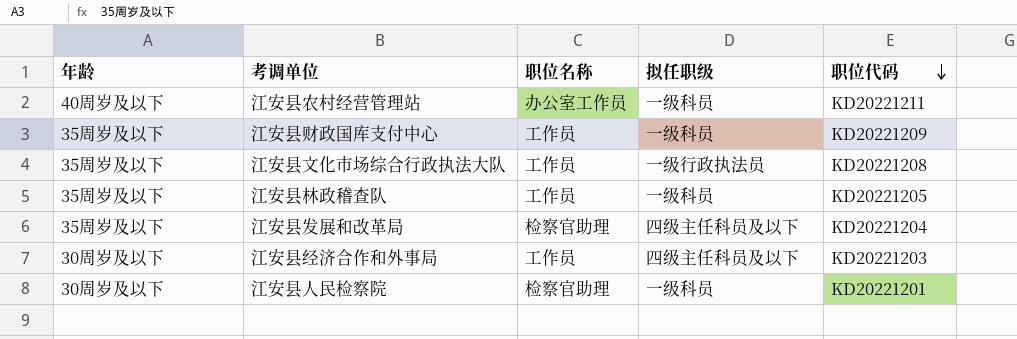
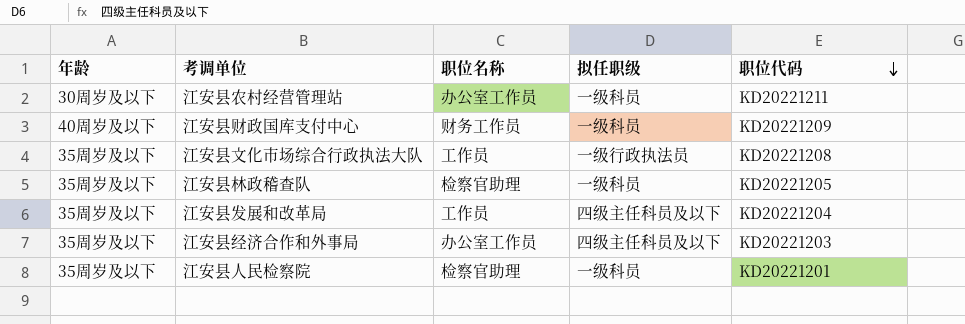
江安县农村经营管理站 | 年龄: 40周岁及以下 -> 30周岁及以下
江安县财政国库支付中心 | 年龄: 35周岁及以下 -> 40周岁及以下
江安县财政国库支付中心 | 职位名称: 工作员 -> 财务工作员
江安县林政稽查队 | 职位名称: 工作员 -> 检察官助理
江安县发展和改革局 | 职位名称: 检察官助理 -> 工作员
江安县经济合作和外事局 | 年龄: 30周岁及以下 -> 35周岁及以下
江安县经济合作和外事局 | 职位名称: 工作员 -> 办公室工作员
江安县人民检察院 | 年龄: 30周岁及以下 -> 35周岁及以下

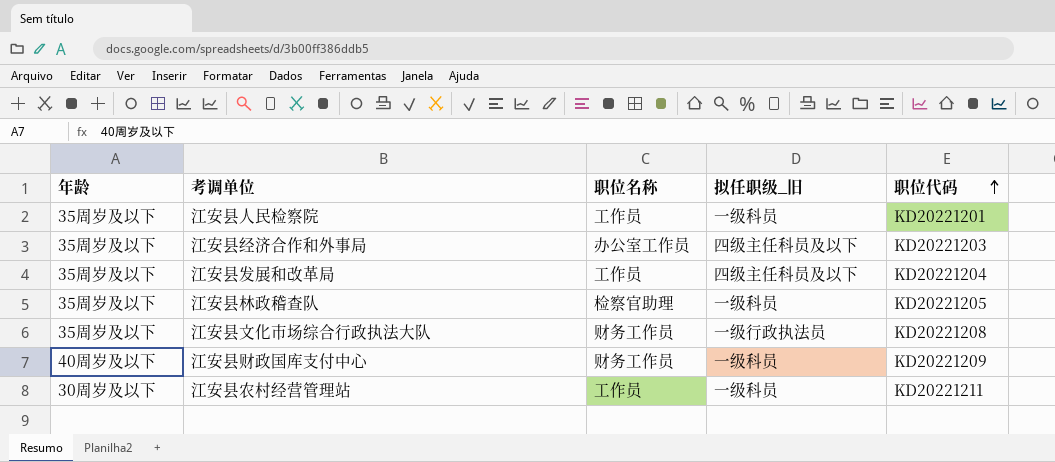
row order: 职位代码 descending -> 职位代码 ascending
column name: 拟任职级 -> 拟任职级_旧
江安县人民检察院 | 职位名称: 检察官助理 -> 工作员
江安县文化市场综合行政执法大队 | 职位名称: 工作员 -> 财务工作员
江安县农村经营管理站 | 职位名称: 办公室工作员 -> 工作员

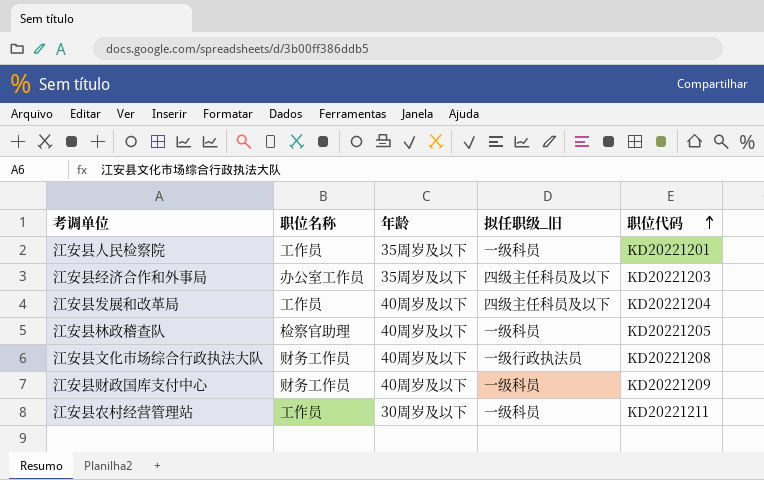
column 年龄 | position: 1 -> 3
江安县发展和改革局 | 年龄: 35周岁及以下 -> 40周岁及以下
江安县林政稽查队 | 年龄: 35周岁及以下 -> 40周岁及以下
江安县文化市场综合行政执法大队 | 年龄: 35周岁及以下 -> 40周岁及以下

